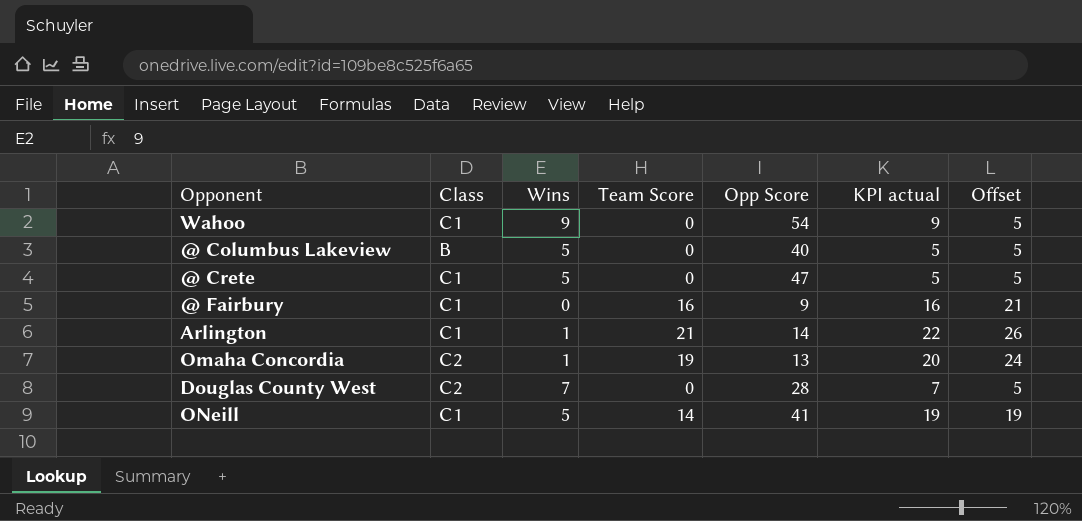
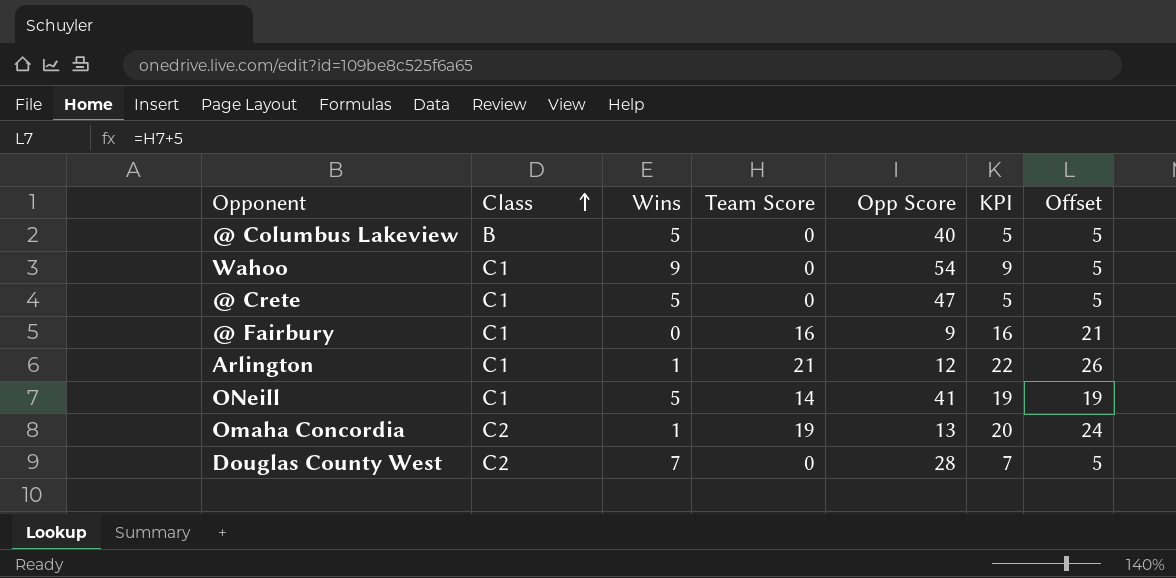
row order: none -> Class ascending
column name: KPI actual -> KPI
Arlington | Opp Score: 14 -> 12

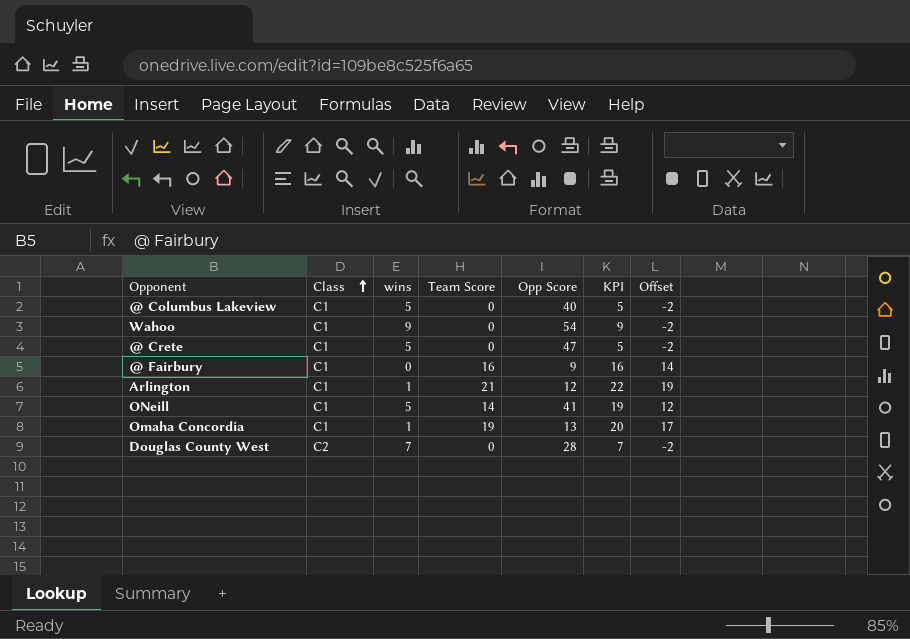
column name: Wins -> wins
column Offset | formula: [Team Score] + 5 -> [Team Score] - 2
@ Columbus Lakeview | Class: B -> C1
Omaha Concordia | Class: C2 -> C1

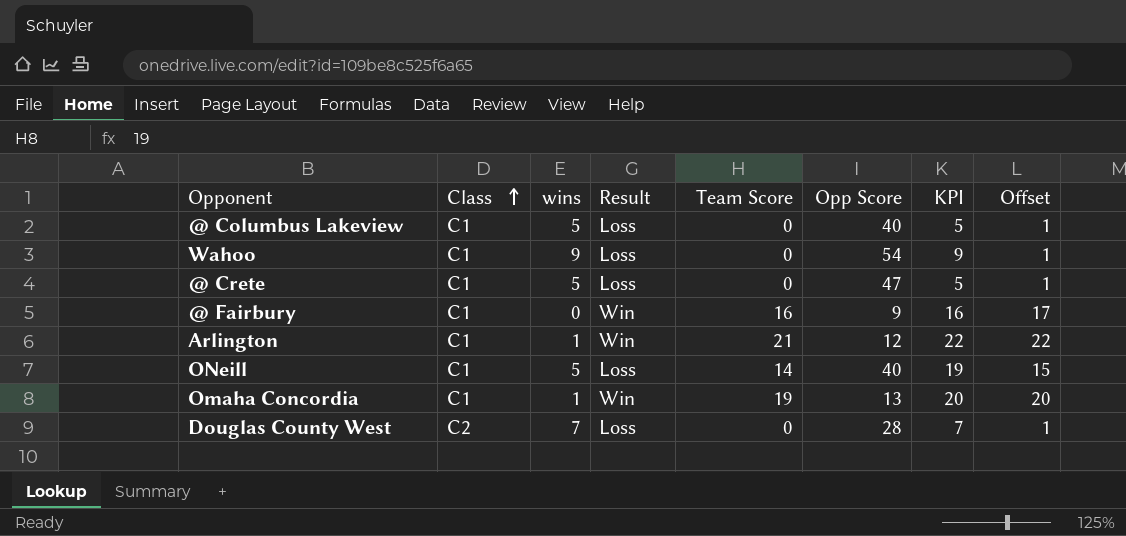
column Result | position: none -> 4
column Offset | formula: [Team Score] - 2 -> [Team Score] + 1
ONeill | Opp Score: 41 -> 40

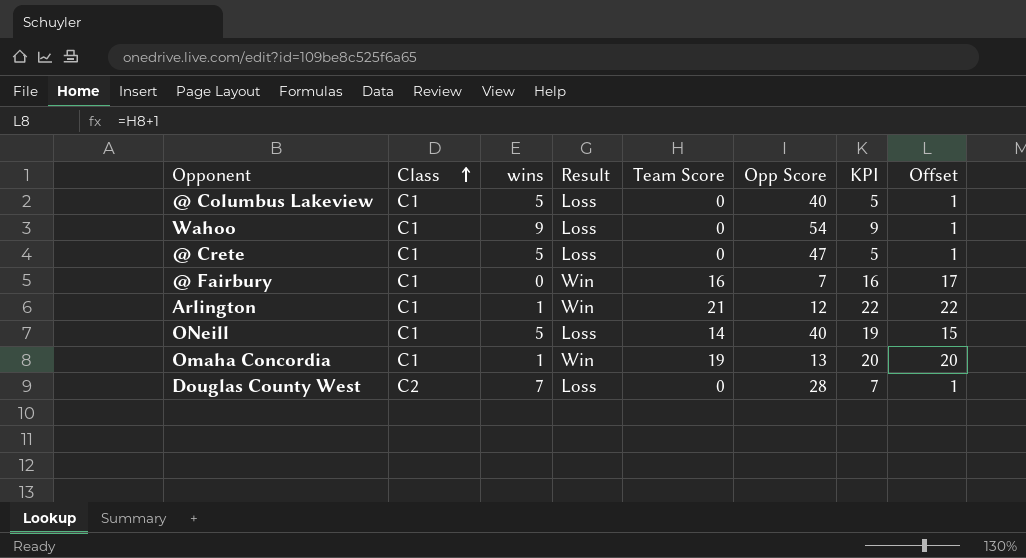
@ Fairbury | Opp Score: 9 -> 7

